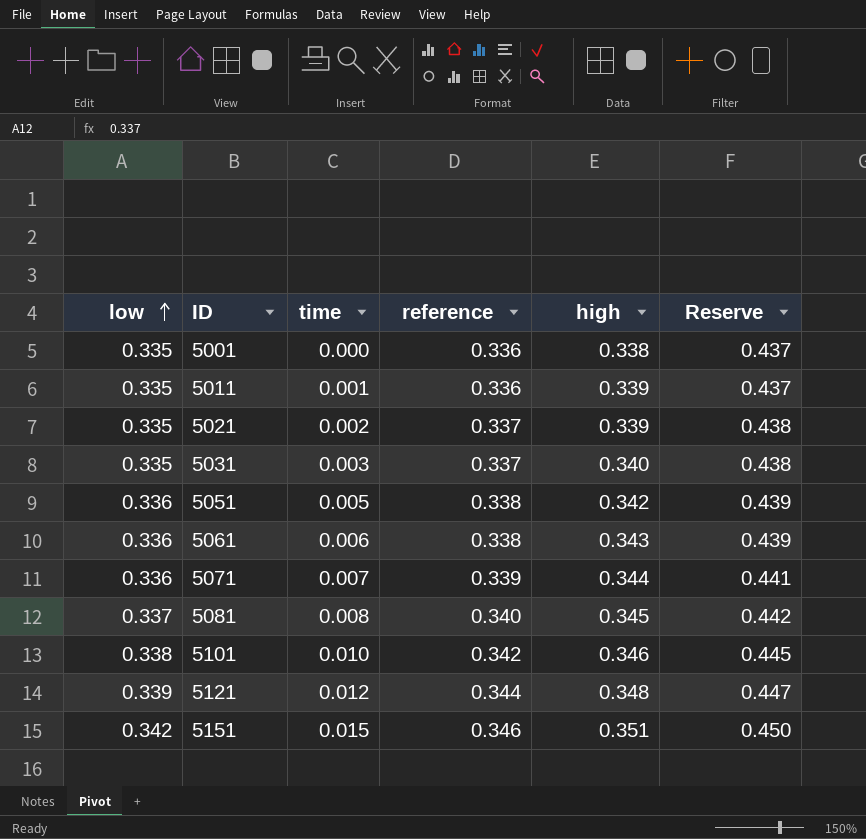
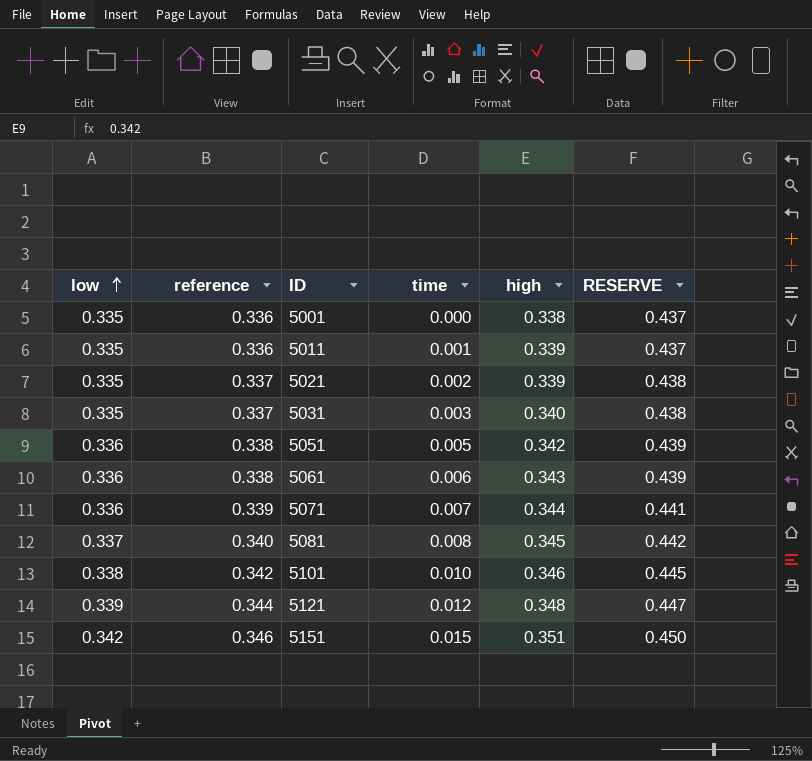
column reference | position: 4 -> 2
column name: Reserve -> RESERVE

